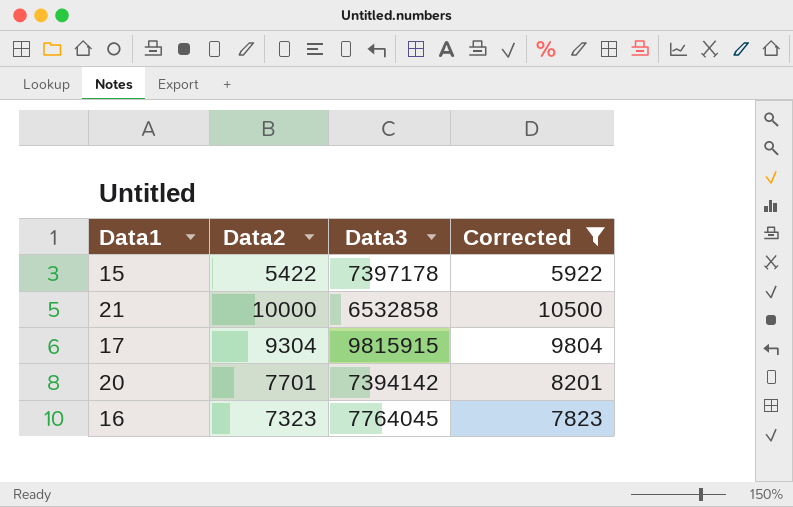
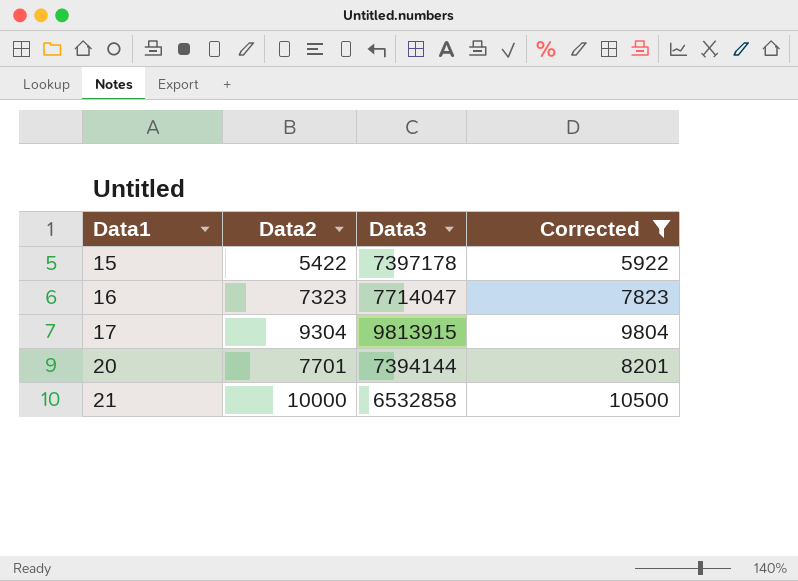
row order: none -> Data1 ascending
16 | Data3: 7764045 -> 7714047
17 | Data3: 9815915 -> 9813915
20 | Data3: 7394142 -> 7394144

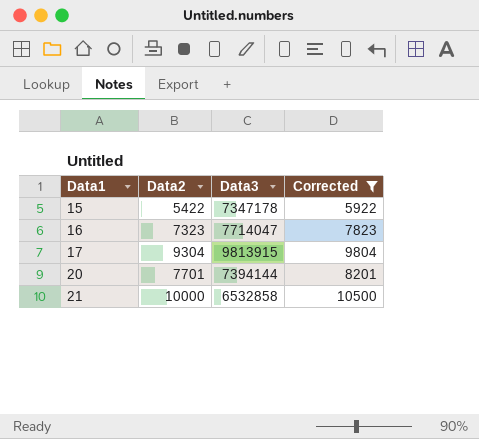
15 | Data3: 7397178 -> 7347178

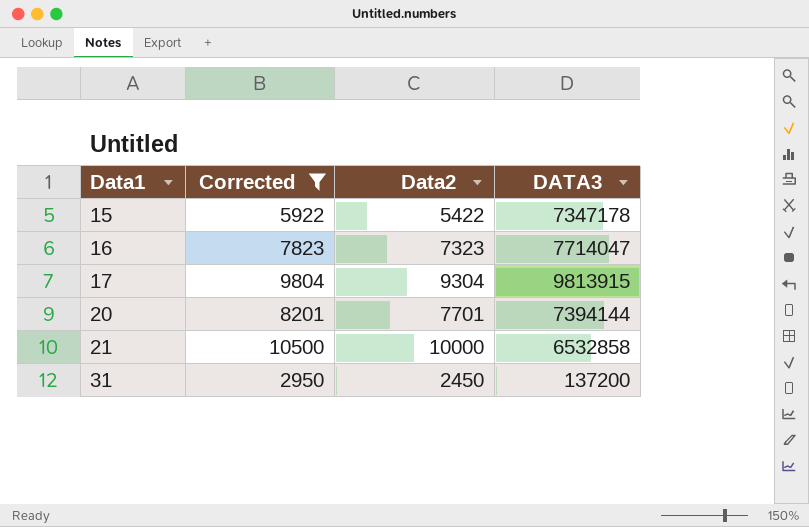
column Corrected | position: 4 -> 2
column name: Data3 -> DATA3
row 31: none -> 2950 | 2450 | 137200

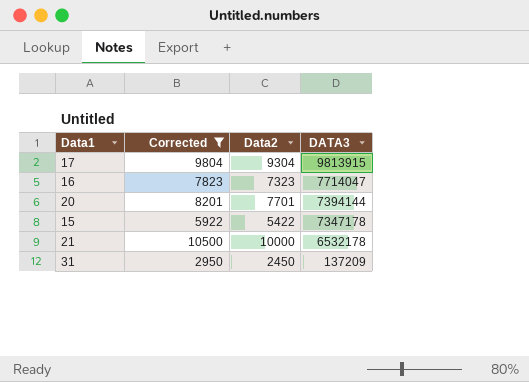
row order: Data1 ascending -> DATA3 descending
21 | DATA3: 6532858 -> 6532178
31 | DATA3: 137200 -> 137209

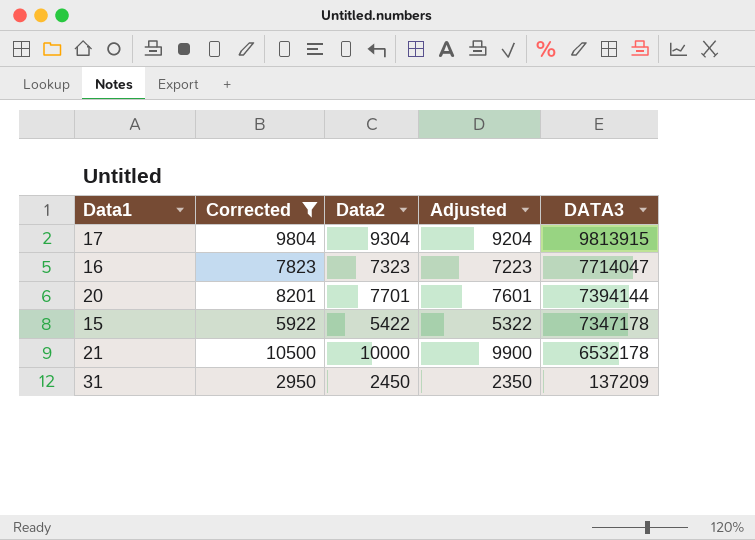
column Adjusted | formula: none -> [Data2] - 100

